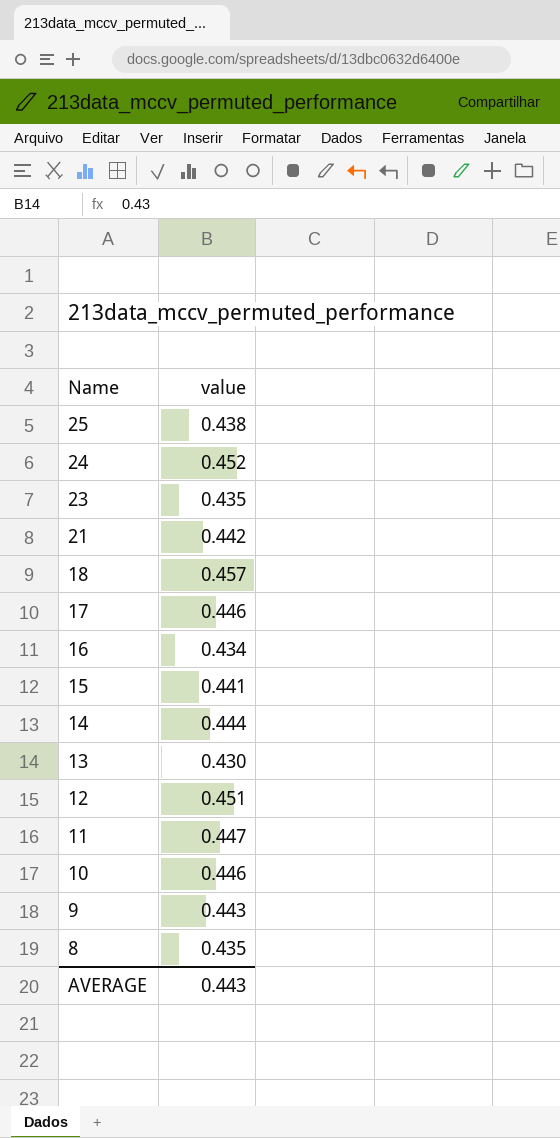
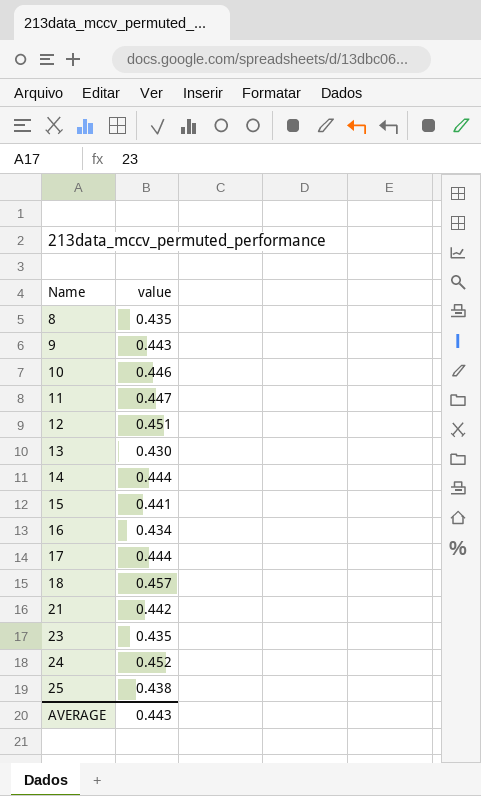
row order: Name descending -> Name ascending
17 | value: 0.446 -> 0.444

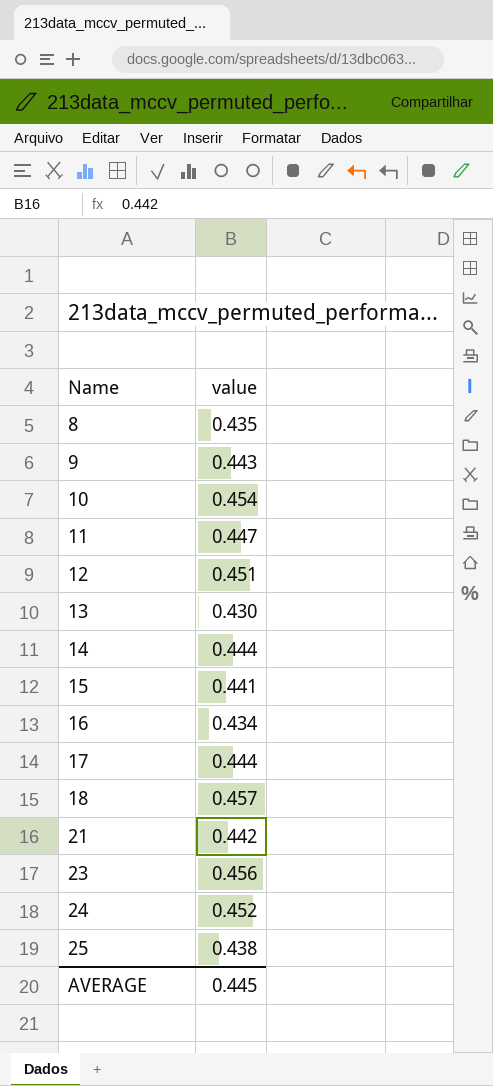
10 | value: 0.446 -> 0.454
23 | value: 0.435 -> 0.456
AVERAGE | value: 0.443 -> 0.445

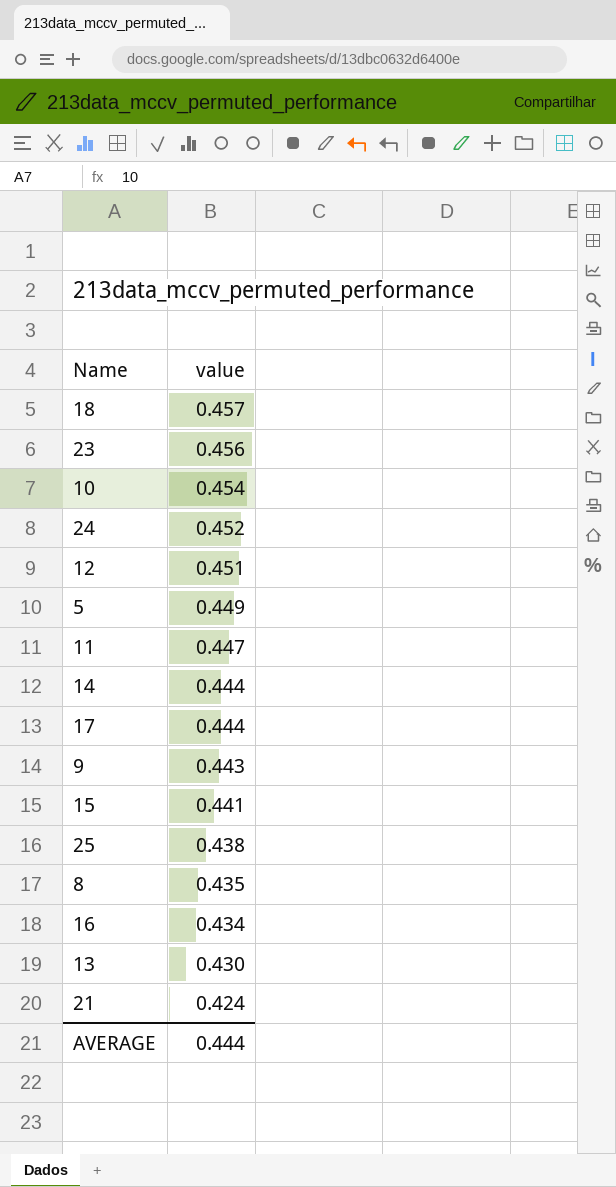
row order: Name ascending -> value descending
row 5: none -> 0.449
21 | value: 0.442 -> 0.424
AVERAGE | value: 0.445 -> 0.444

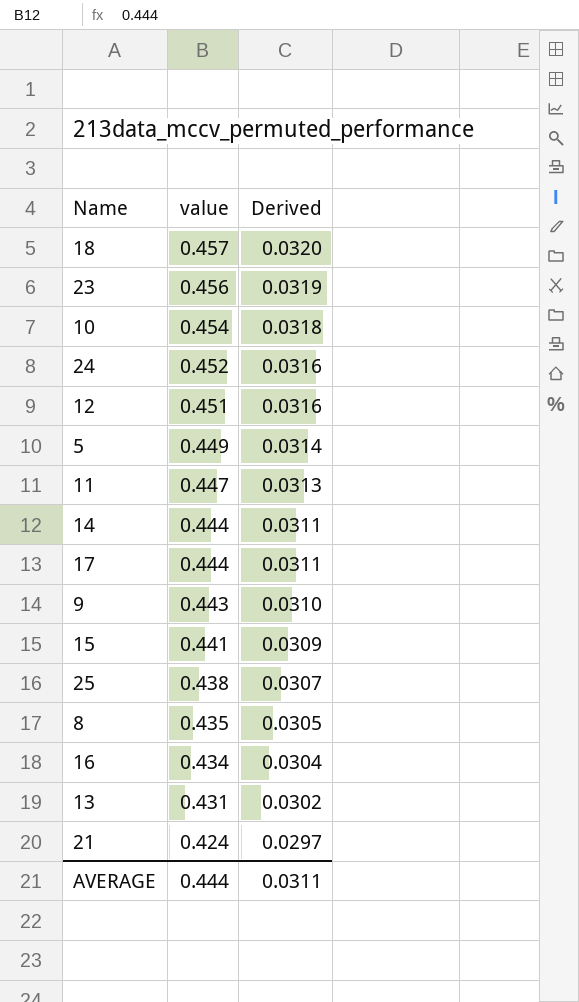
column Derived | formula: none -> [value] * 0.07
13 | value: 0.430 -> 0.431

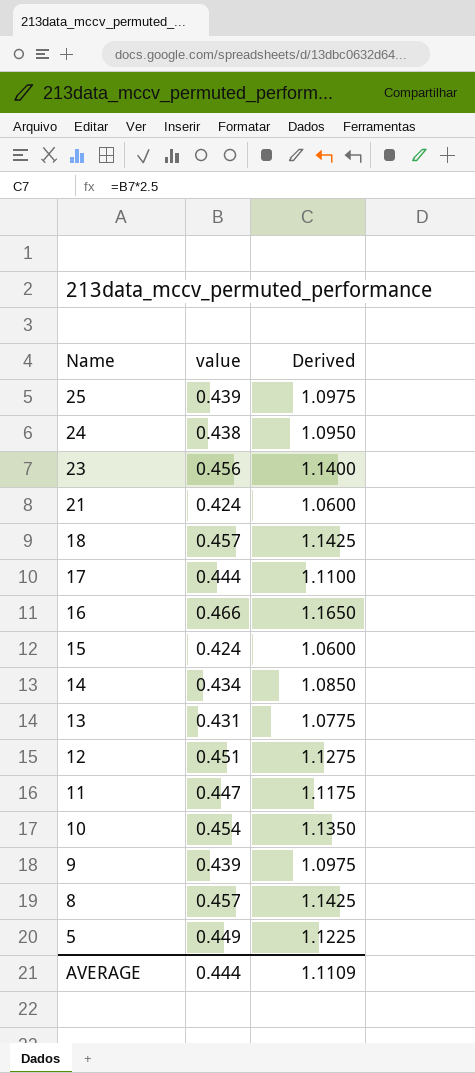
row order: value descending -> Name descending
column Derived | formula: [value] * 0.07 -> [value] * 2.5
25 | value: 0.438 -> 0.439
24 | value: 0.452 -> 0.438
16 | value: 0.434 -> 0.466
15 | value: 0.441 -> 0.424
14 | value: 0.444 -> 0.434
9 | value: 0.443 -> 0.439
8 | value: 0.435 -> 0.457
AVERAGE | Derived: 0.0311 -> 1.1109

